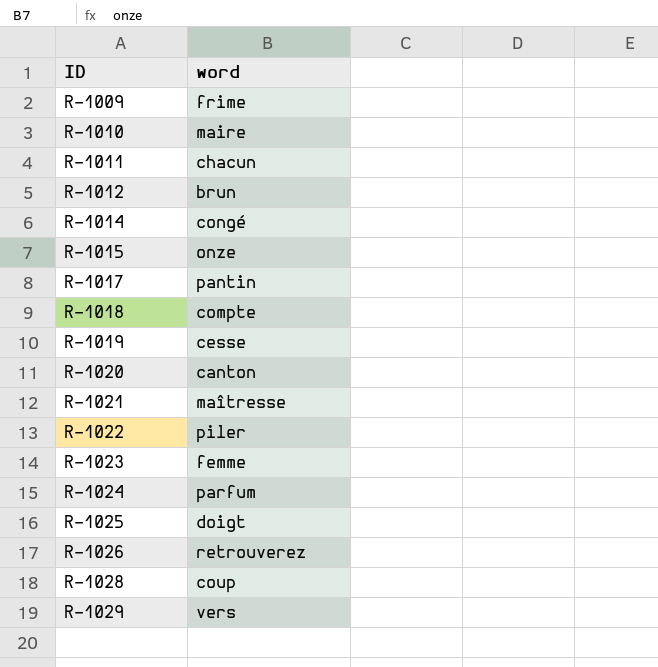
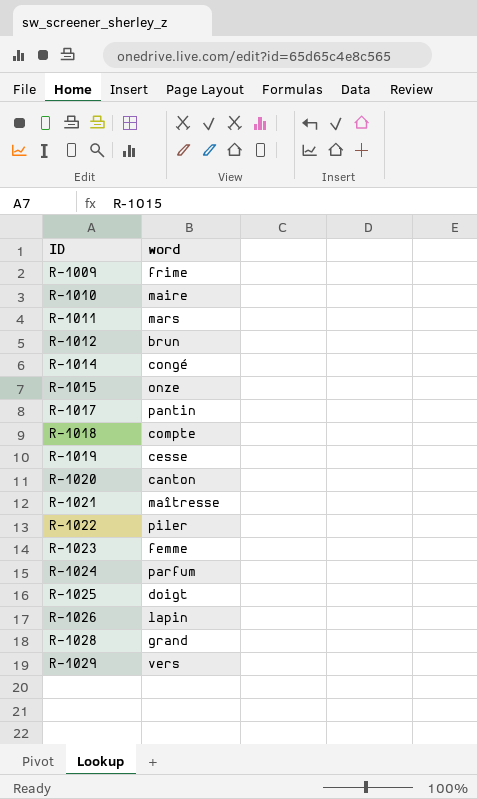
R-1011 | word: chacun -> mars
R-1026 | word: retrouverez -> lapin
R-1028 | word: coup -> grand

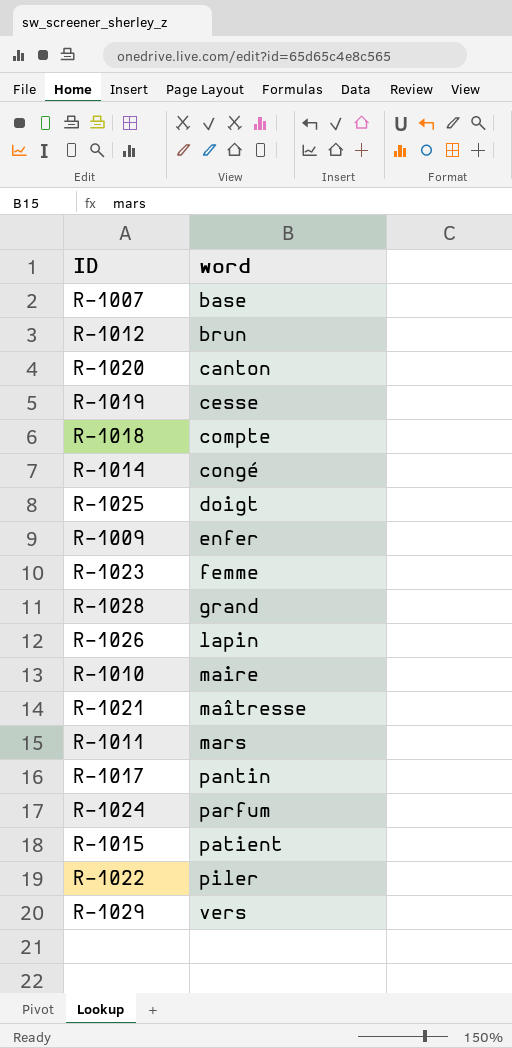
row order: ID ascending -> word ascending
row R-1007: none -> base
R-1009 | word: frime -> enfer
R-1015 | word: onze -> patient

